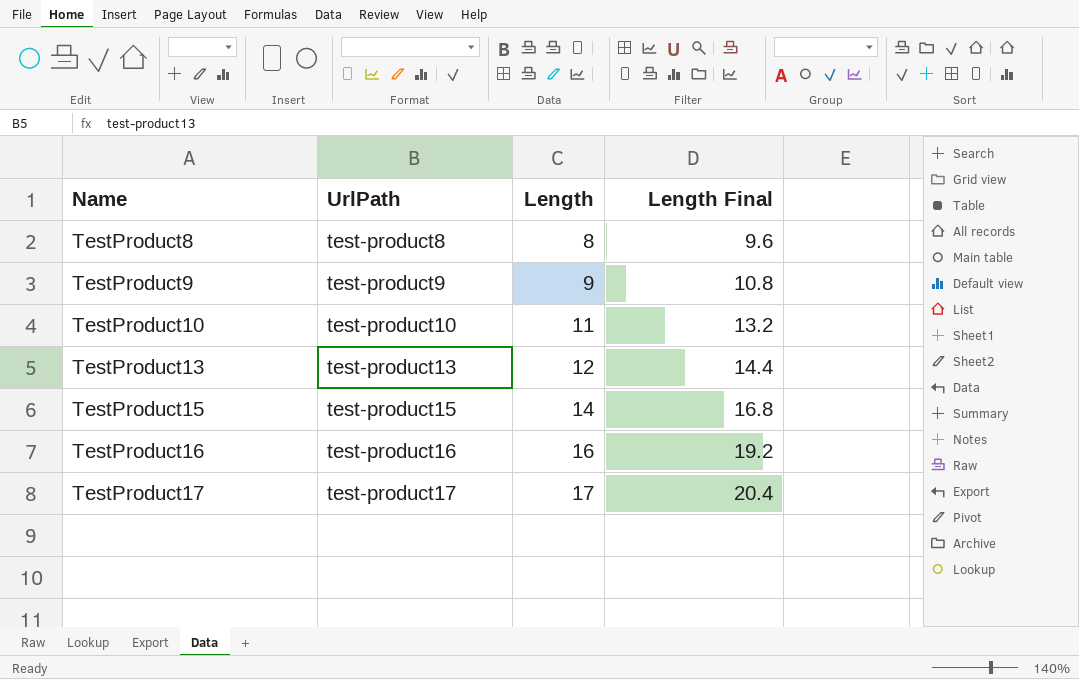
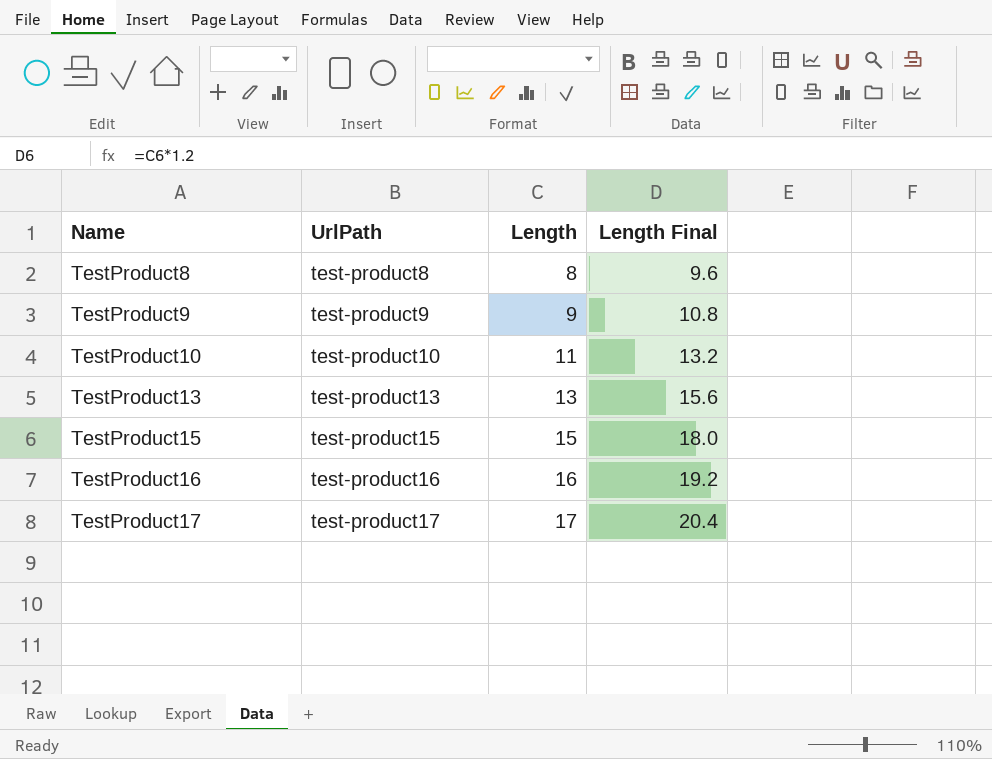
TestProduct13 | Length: 12 -> 13
TestProduct13 | Length Final: 14.4 -> 15.6
TestProduct15 | Length: 14 -> 15
TestProduct15 | Length Final: 16.8 -> 18.0

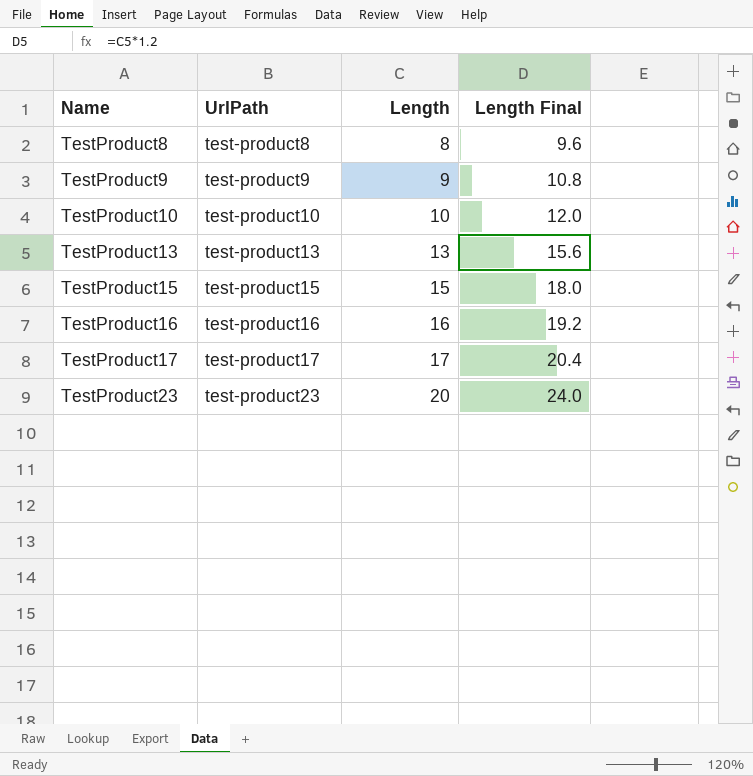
TestProduct10 | Length: 11 -> 10
TestProduct10 | Length Final: 13.2 -> 12.0
row TestProduct23: none -> test-product23 | 20 | 24.0

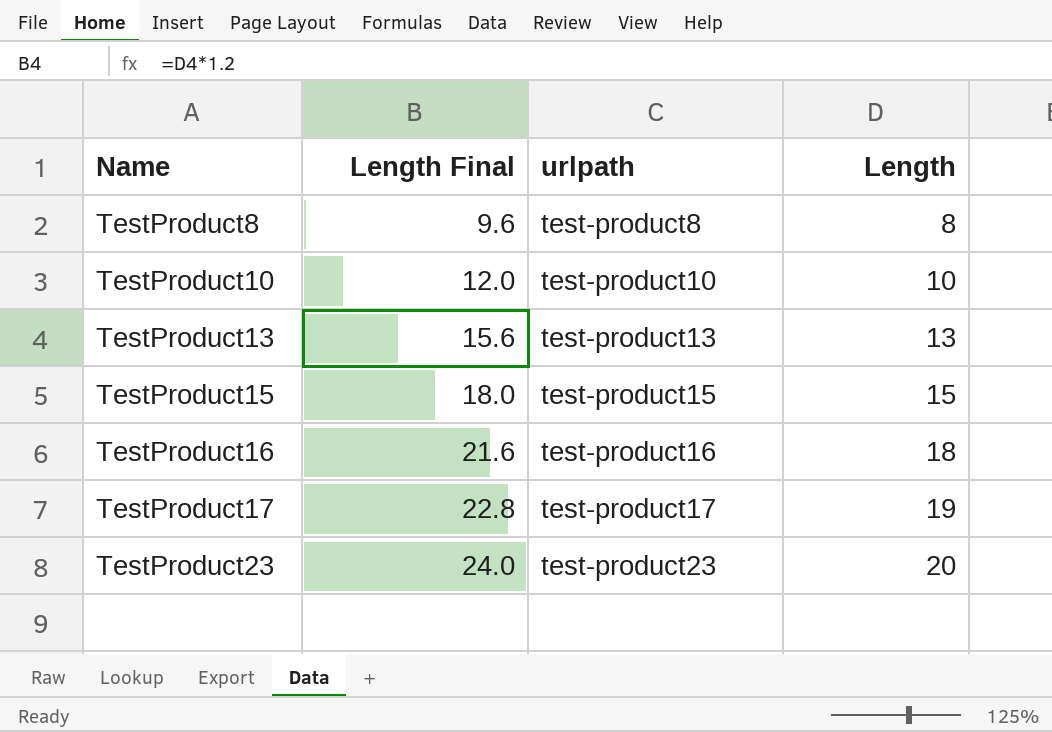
column Length Final | position: 4 -> 2
column name: UrlPath -> urlpath
row TestProduct9: test-product9 | 9 | 10.8 -> none
TestProduct16 | Length Final: 19.2 -> 21.6
TestProduct16 | Length: 16 -> 18
TestProduct17 | Length Final: 20.4 -> 22.8
TestProduct17 | Length: 17 -> 19

